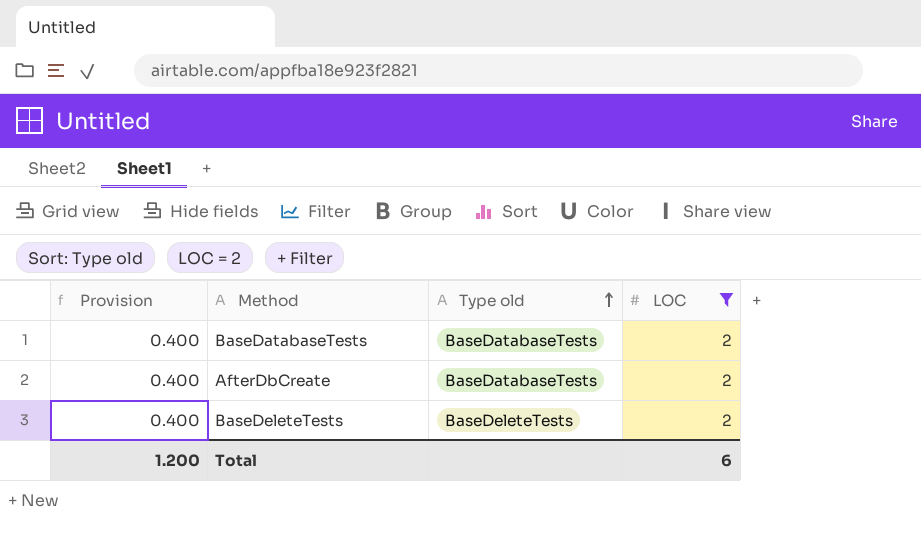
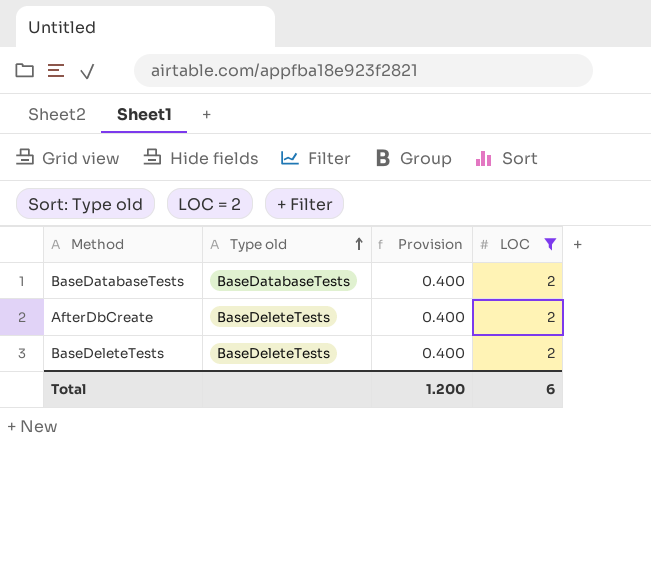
column Provision | position: 1 -> 3
AfterDbCreate | Type old: BaseDatabaseTests -> BaseDeleteTests

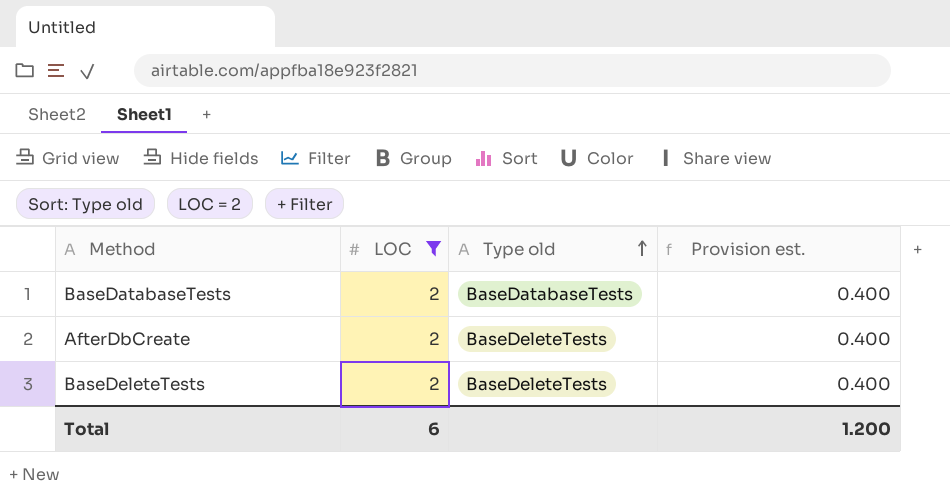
column LOC | position: 4 -> 2
column name: Provision -> Provision est.

